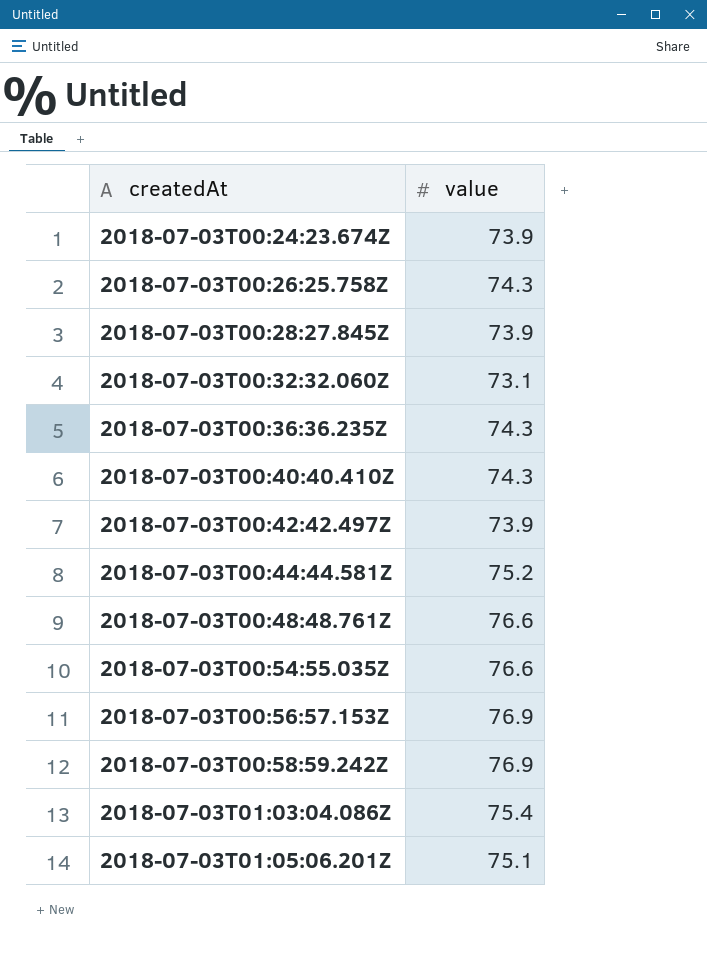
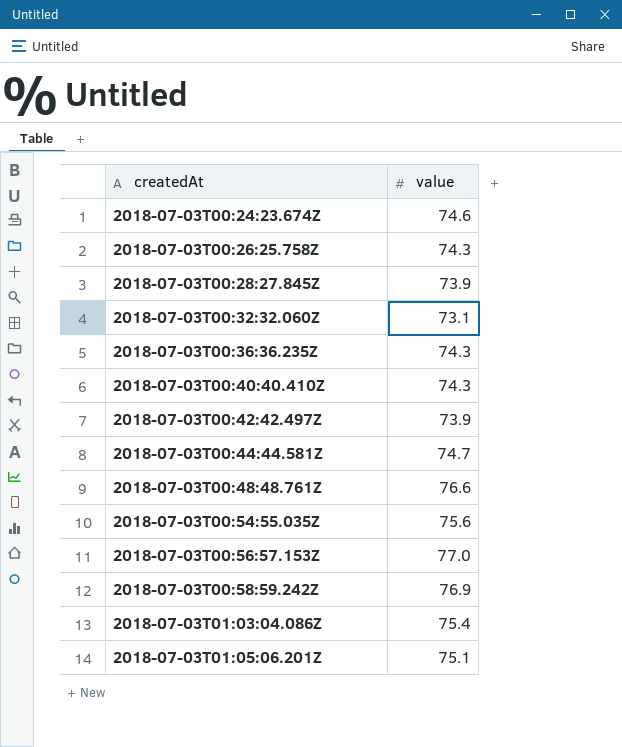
2018-07-03T00:24:23.674Z | value: 73.9 -> 74.6
2018-07-03T00:44:44.581Z | value: 75.2 -> 74.7
2018-07-03T00:54:55.035Z | value: 76.6 -> 75.6
2018-07-03T00:56:57.153Z | value: 76.9 -> 77.0

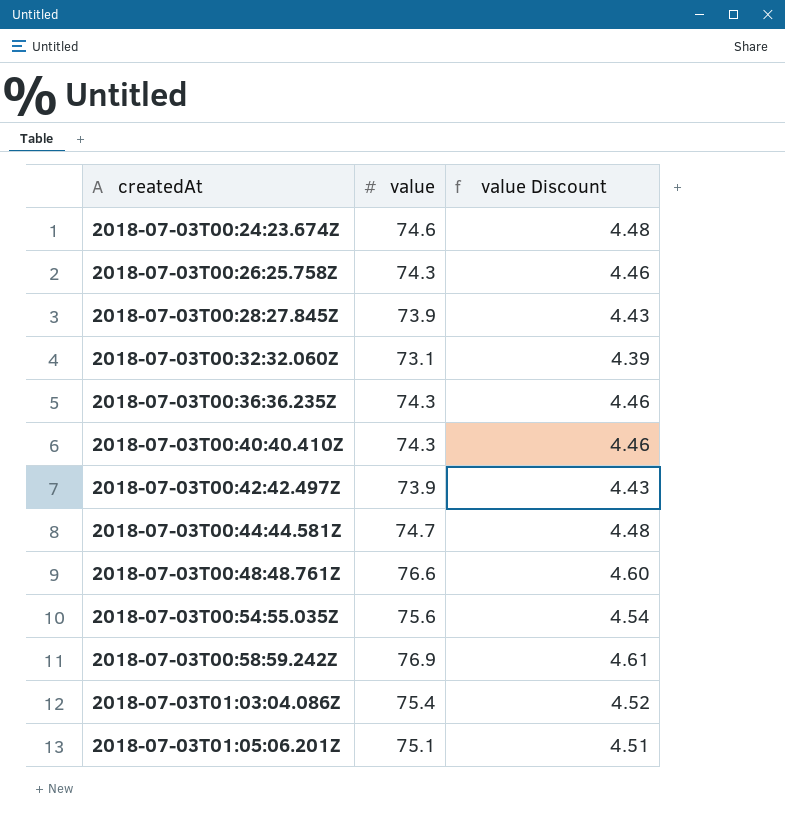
column value Discount | formula: none -> [value] * 0.06
row 2018-07-03T00:56:57.153Z: 77.0 -> none

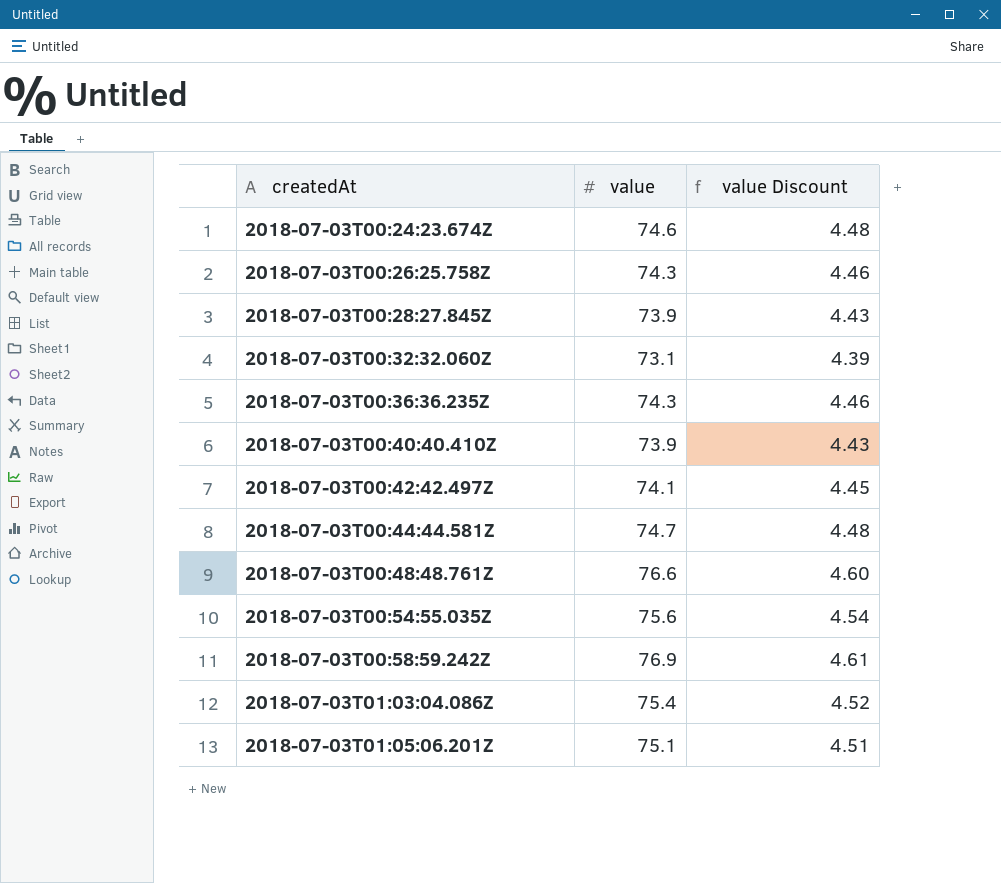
2018-07-03T00:40:40.410Z | value: 74.3 -> 73.9
2018-07-03T00:40:40.410Z | value Discount: 4.46 -> 4.43
2018-07-03T00:42:42.497Z | value: 73.9 -> 74.1
2018-07-03T00:42:42.497Z | value Discount: 4.43 -> 4.45

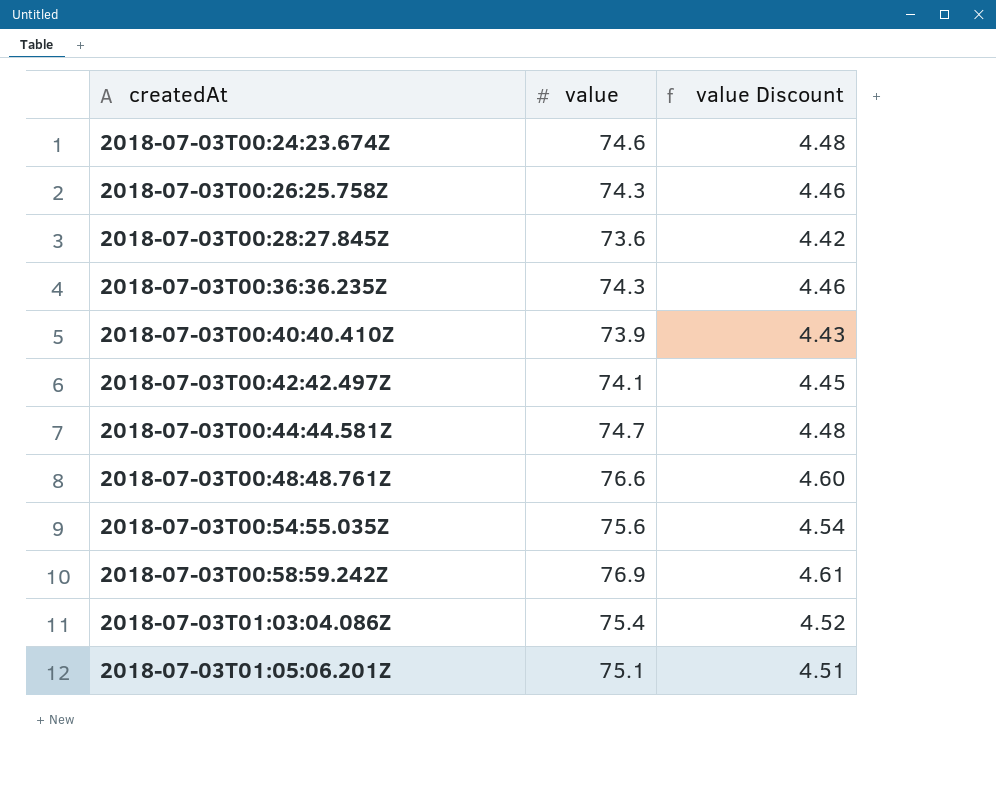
row 2018-07-03T00:32:32.060Z: 73.1 | 4.39 -> none
2018-07-03T00:28:27.845Z | value: 73.9 -> 73.6
2018-07-03T00:28:27.845Z | value Discount: 4.43 -> 4.42

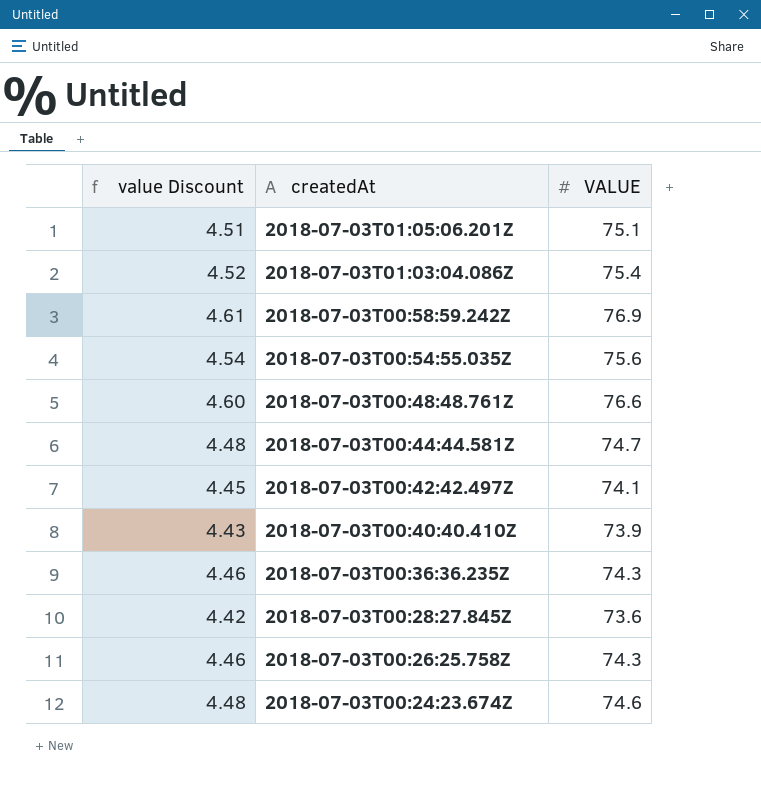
row order: createdAt ascending -> createdAt descending
column value Discount | position: 3 -> 1
column name: value -> VALUE

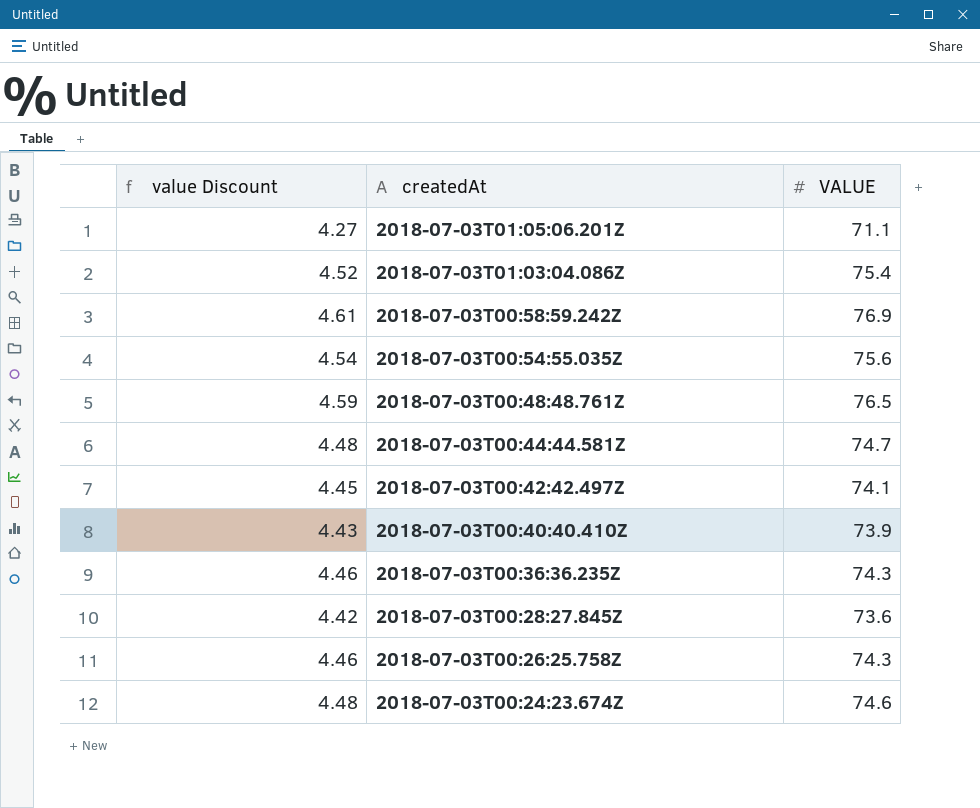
2018-07-03T01:05:06.201Z | value Discount: 4.51 -> 4.27
2018-07-03T01:05:06.201Z | VALUE: 75.1 -> 71.1
2018-07-03T00:48:48.761Z | value Discount: 4.60 -> 4.59
2018-07-03T00:48:48.761Z | VALUE: 76.6 -> 76.5

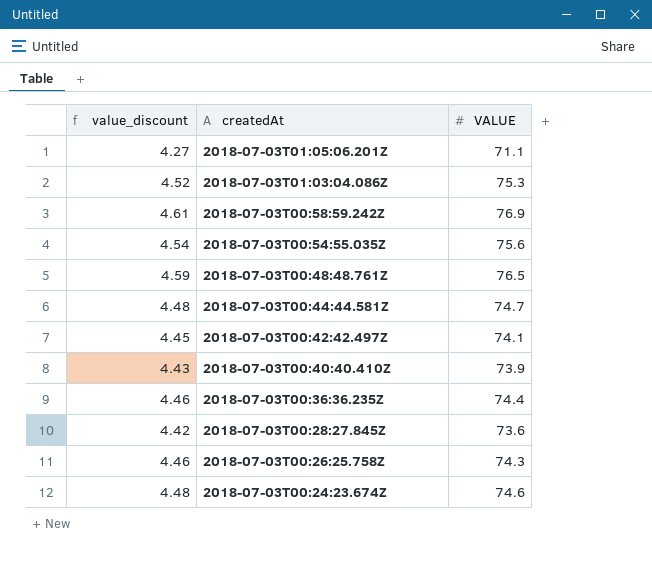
column name: value Discount -> value_discount
2018-07-03T01:03:04.086Z | VALUE: 75.4 -> 75.3
2018-07-03T00:36:36.235Z | VALUE: 74.3 -> 74.4

